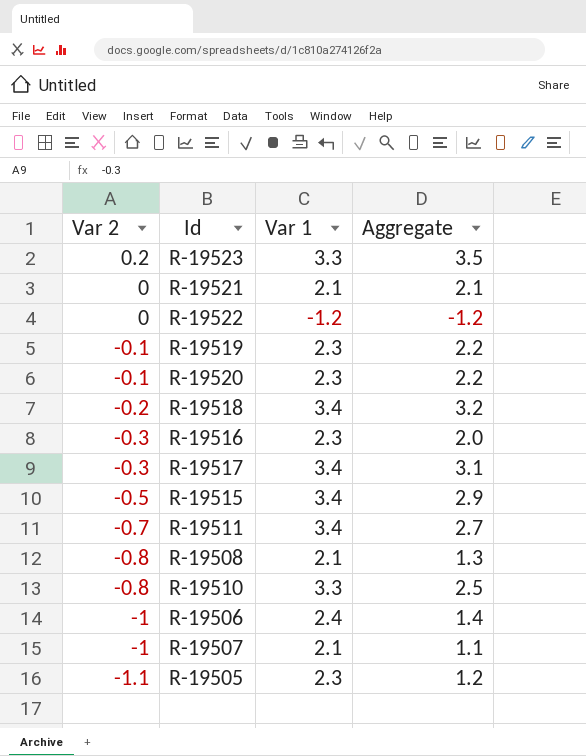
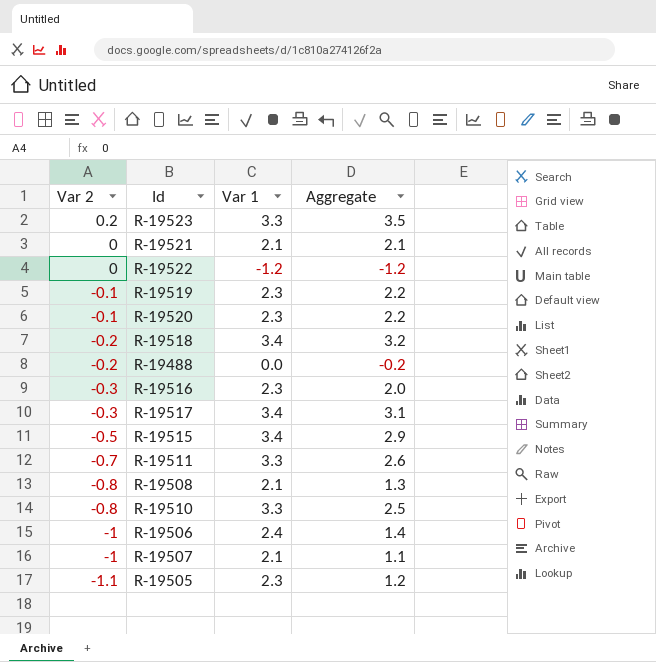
row R-19488: none -> -0.2 | 0.0 | -0.2
R-19511 | Var 1: 3.4 -> 3.3
R-19511 | Aggregate: 2.7 -> 2.6

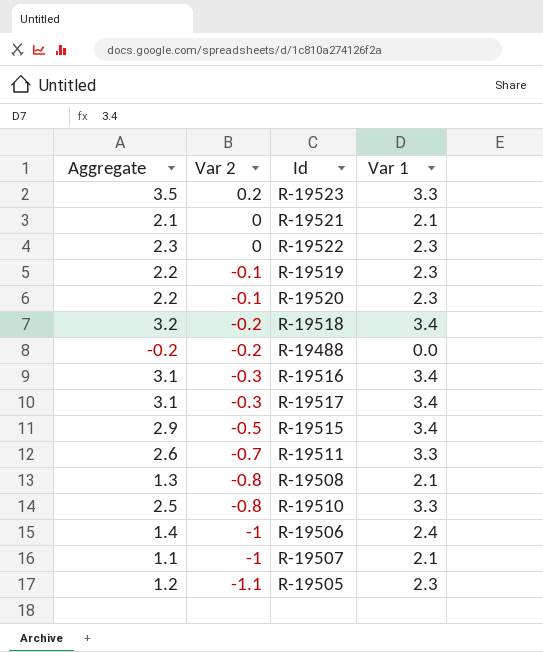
column Aggregate | position: 4 -> 1
R-19522 | Aggregate: -1.2 -> 2.3
R-19522 | Var 1: -1.2 -> 2.3
R-19516 | Aggregate: 2.0 -> 3.1
R-19516 | Var 1: 2.3 -> 3.4

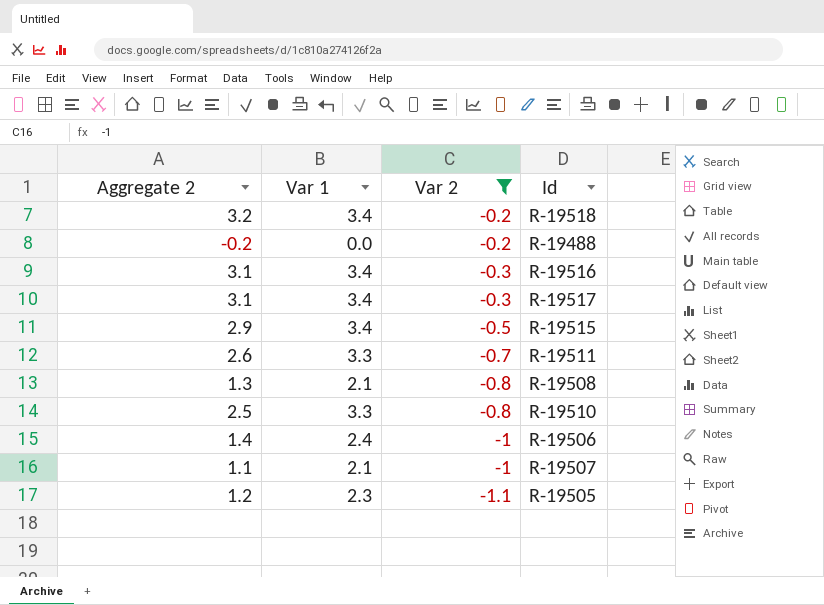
filter: none -> Var 2 <= -0.2
column name: Aggregate -> Aggregate 2
column Var 1 | position: 4 -> 2

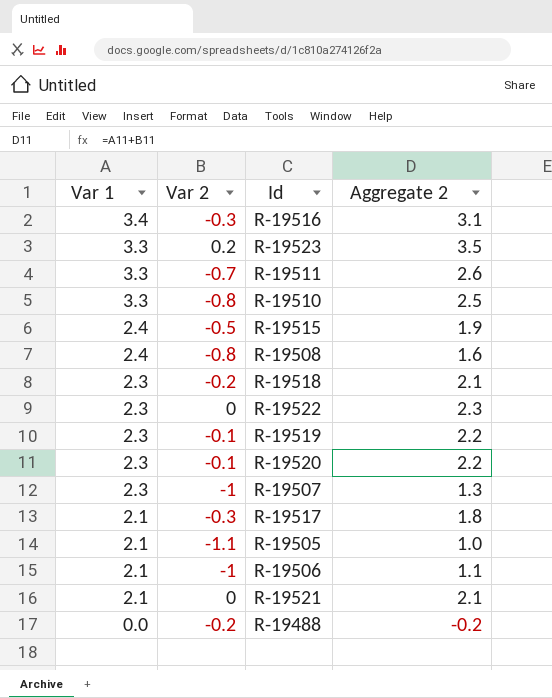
filter: Var 2 <= -0.2 -> none
row order: Var 2 descending -> Var 1 descending
column Aggregate 2 | position: 1 -> 4
R-19515 | Var 1: 3.4 -> 2.4
R-19515 | Aggregate 2: 2.9 -> 1.9
R-19508 | Var 1: 2.1 -> 2.4
R-19508 | Aggregate 2: 1.3 -> 1.6
R-19518 | Var 1: 3.4 -> 2.3
R-19518 | Aggregate 2: 3.2 -> 2.1
R-19507 | Var 1: 2.1 -> 2.3
R-19507 | Aggregate 2: 1.1 -> 1.3
R-19517 | Var 1: 3.4 -> 2.1
R-19517 | Aggregate 2: 3.1 -> 1.8
R-19505 | Var 1: 2.3 -> 2.1
R-19505 | Aggregate 2: 1.2 -> 1.0
R-19506 | Var 1: 2.4 -> 2.1
R-19506 | Aggregate 2: 1.4 -> 1.1

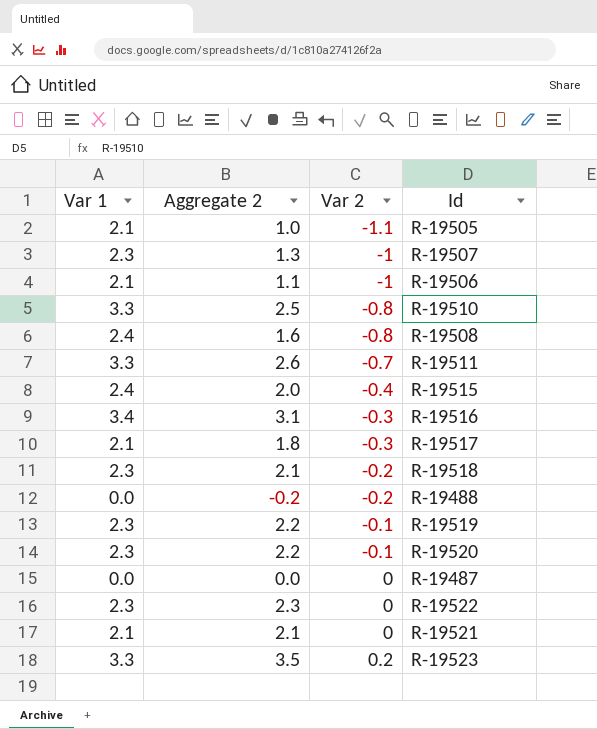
row order: Var 1 descending -> Var 2 ascending
column Aggregate 2 | position: 4 -> 2
R-19515 | Aggregate 2: 1.9 -> 2.0
R-19515 | Var 2: -0.5 -> -0.4
row R-19487: none -> 0.0 | 0.0 | 0

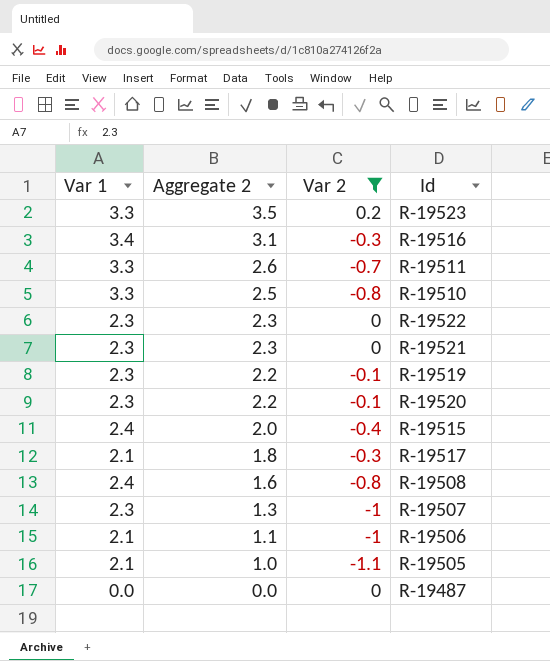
filter: none -> Var 2 != -0.2
row order: Var 2 ascending -> Aggregate 2 descending
R-19521 | Var 1: 2.1 -> 2.3
R-19521 | Aggregate 2: 2.1 -> 2.3

